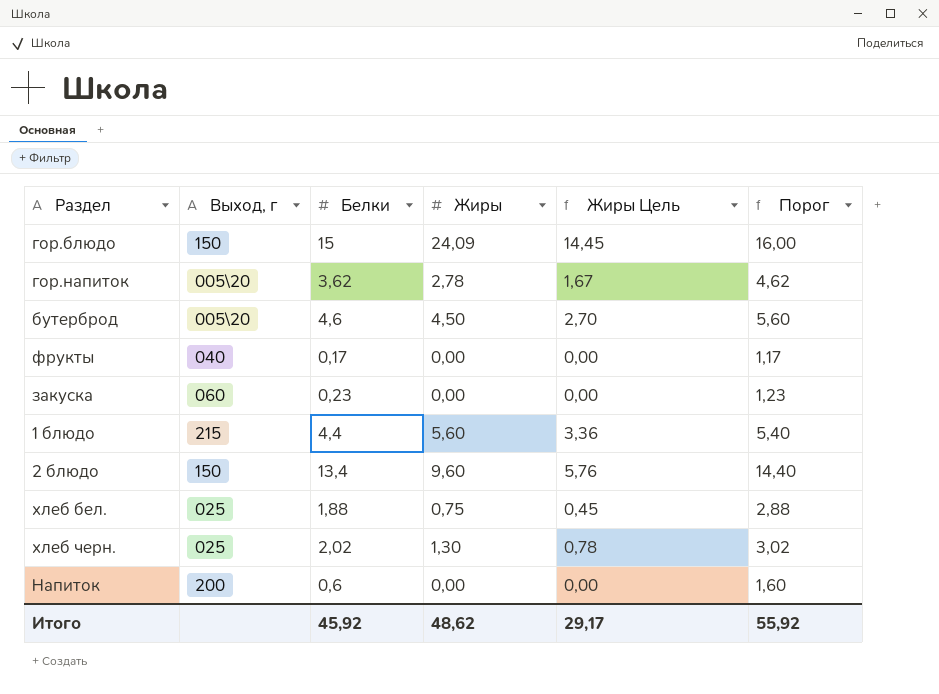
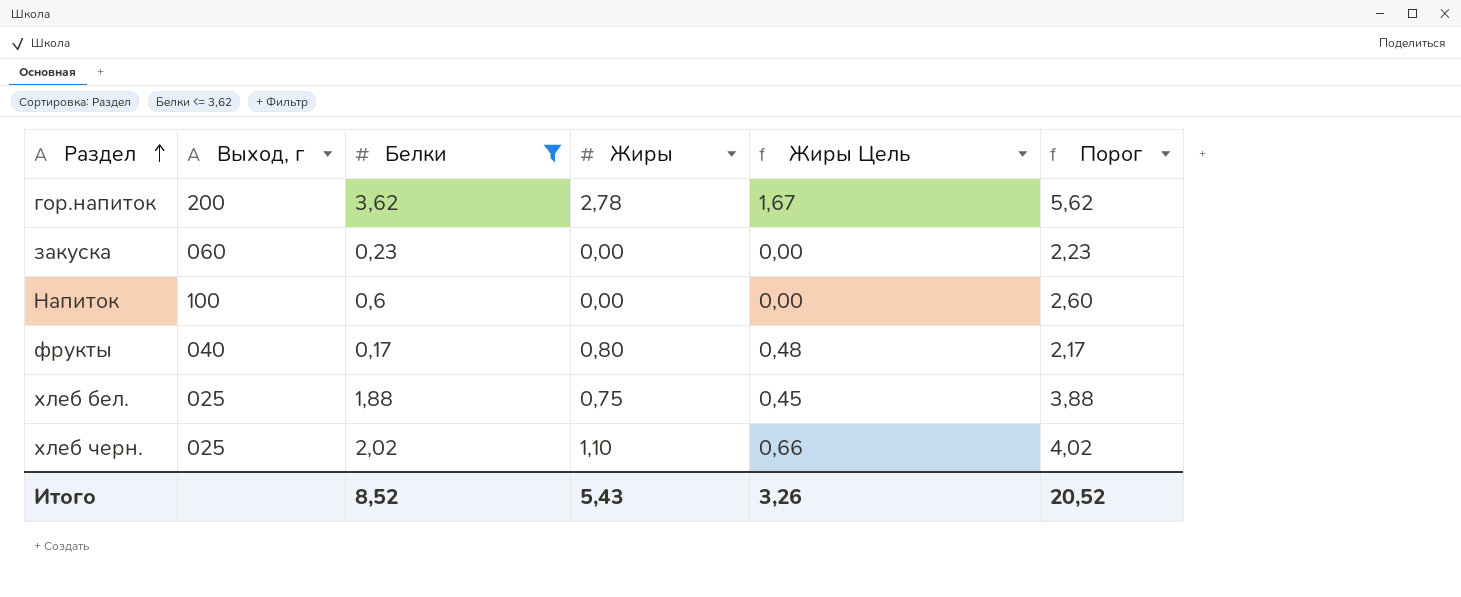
filter: none -> Белки <= 3,62
row order: none -> Раздел ascending
column Порог | formula: [Белки] + 1 -> [Белки] + 2
гор.напиток | Выход, г: 005\20 -> 200
Напиток | Выход, г: 200 -> 100
фрукты | Жиры: 0,00 -> 0,80
фрукты | Жиры Цель: 0,00 -> 0,48
хлеб черн. | Жиры: 1,30 -> 1,10
хлеб черн. | Жиры Цель: 0,78 -> 0,66
Итого | Белки: 45,92 -> 8,52
Итого | Жиры: 48,62 -> 5,43
Итого | Жиры Цель: 29,17 -> 3,26
Итого | Порог: 55,92 -> 20,52

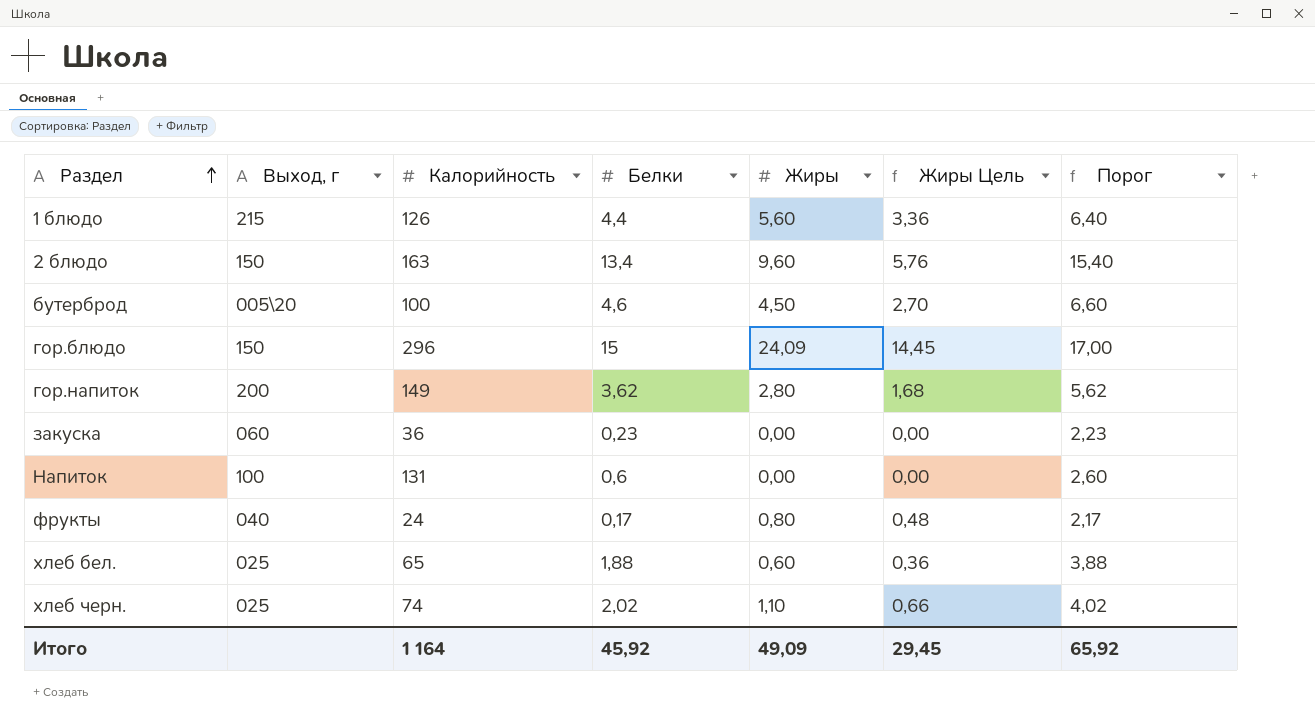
filter: Белки <= 3,62 -> none
column Калорийность | position: none -> 3
гор.напиток | Жиры: 2,78 -> 2,80
гор.напиток | Жиры Цель: 1,67 -> 1,68
хлеб бел. | Жиры: 0,75 -> 0,60
хлеб бел. | Жиры Цель: 0,45 -> 0,36
Итого | Белки: 8,52 -> 45,92
Итого | Жиры: 5,43 -> 49,09
Итого | Жиры Цель: 3,26 -> 29,45
Итого | Порог: 20,52 -> 65,92

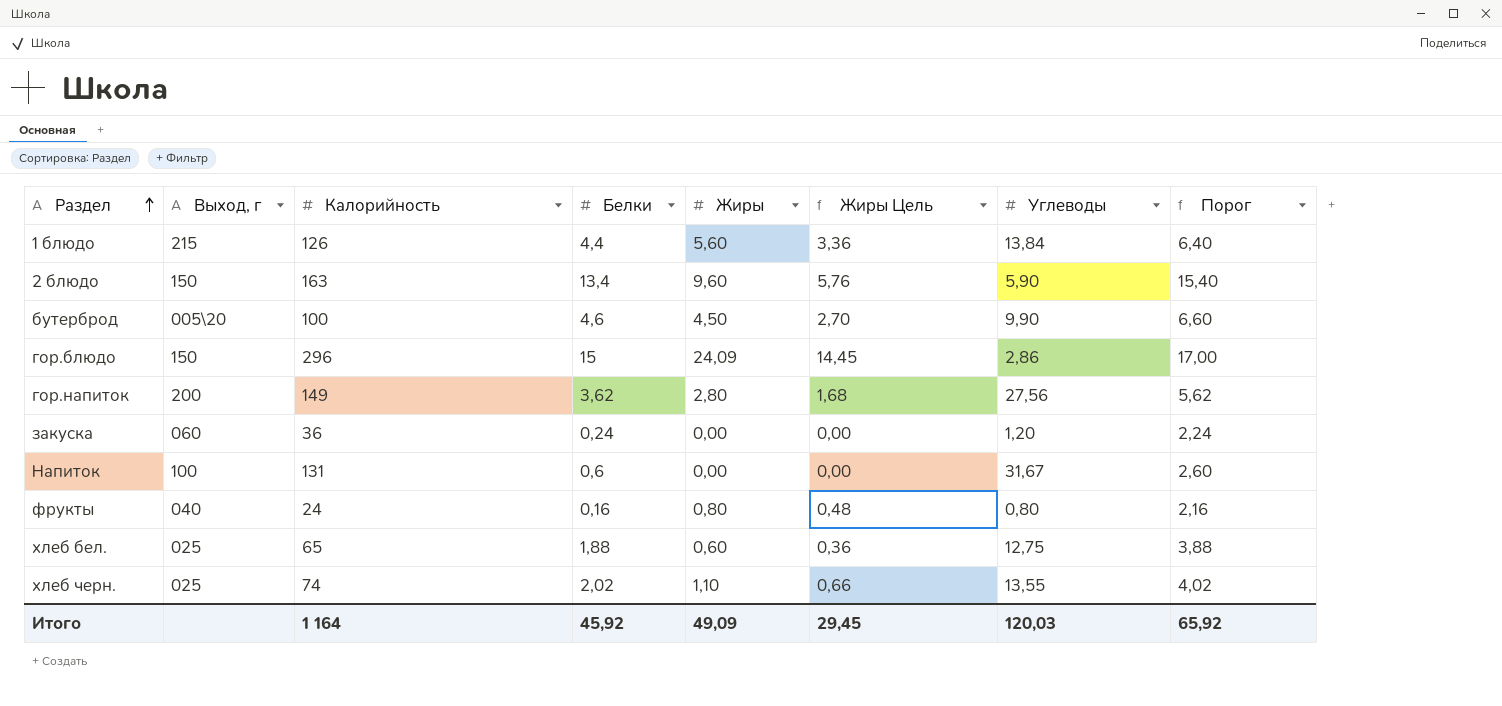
column Углеводы | position: none -> 7
закуска | Белки: 0,23 -> 0,24
закуска | Порог: 2,23 -> 2,24
фрукты | Белки: 0,17 -> 0,16
фрукты | Порог: 2,17 -> 2,16

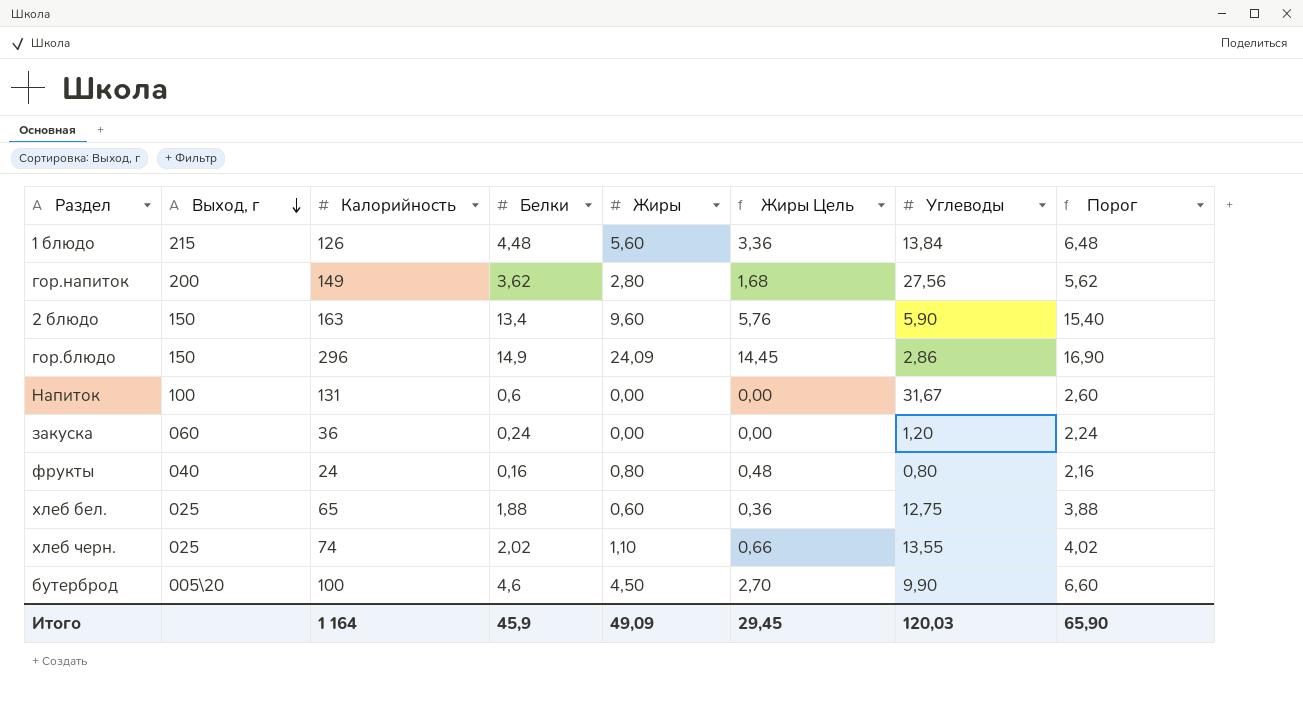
row order: Раздел ascending -> Выход, г descending
1 блюдо | Белки: 4,4 -> 4,48
1 блюдо | Порог: 6,40 -> 6,48
гор.блюдо | Белки: 15 -> 14,9
гор.блюдо | Порог: 17,00 -> 16,90
Итого | Белки: 45,92 -> 45,9
Итого | Порог: 65,92 -> 65,90

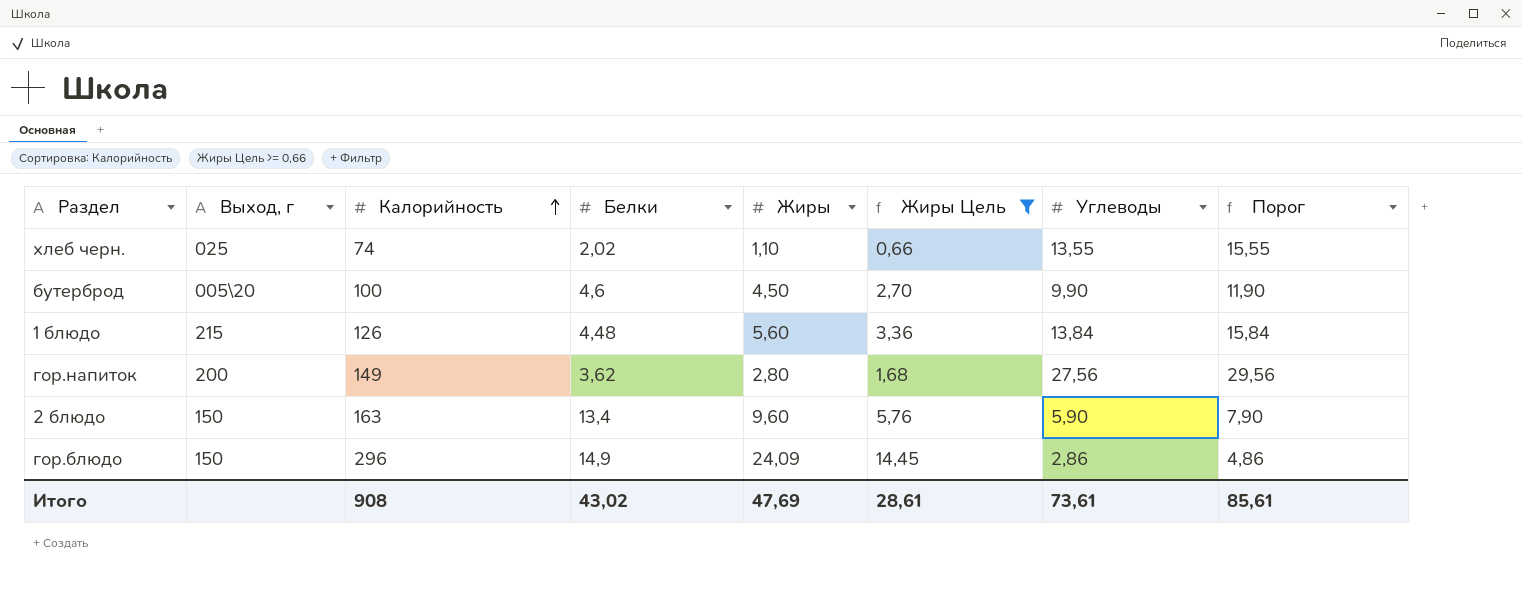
filter: none -> Жиры Цель >= 0,66
row order: Выход, г descending -> Калорийность ascending
column Порог | formula: [Белки] + 2 -> [Углеводы] + 2
Итого | Калорийность: 1 164 -> 908
Итого | Белки: 45,9 -> 43,02
Итого | Жиры: 49,09 -> 47,69
Итого | Жиры Цель: 29,45 -> 28,61
Итого | Углеводы: 120,03 -> 73,61
Итого | Порог: 65,90 -> 85,61

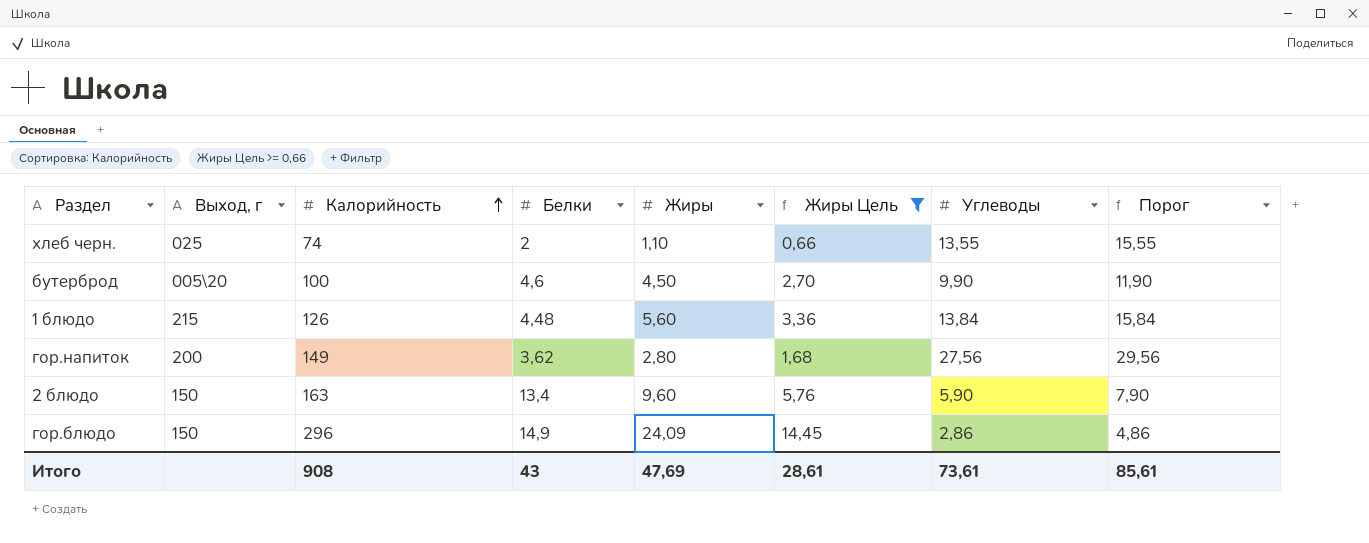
хлеб черн. | Белки: 2,02 -> 2
Итого | Белки: 43,02 -> 43

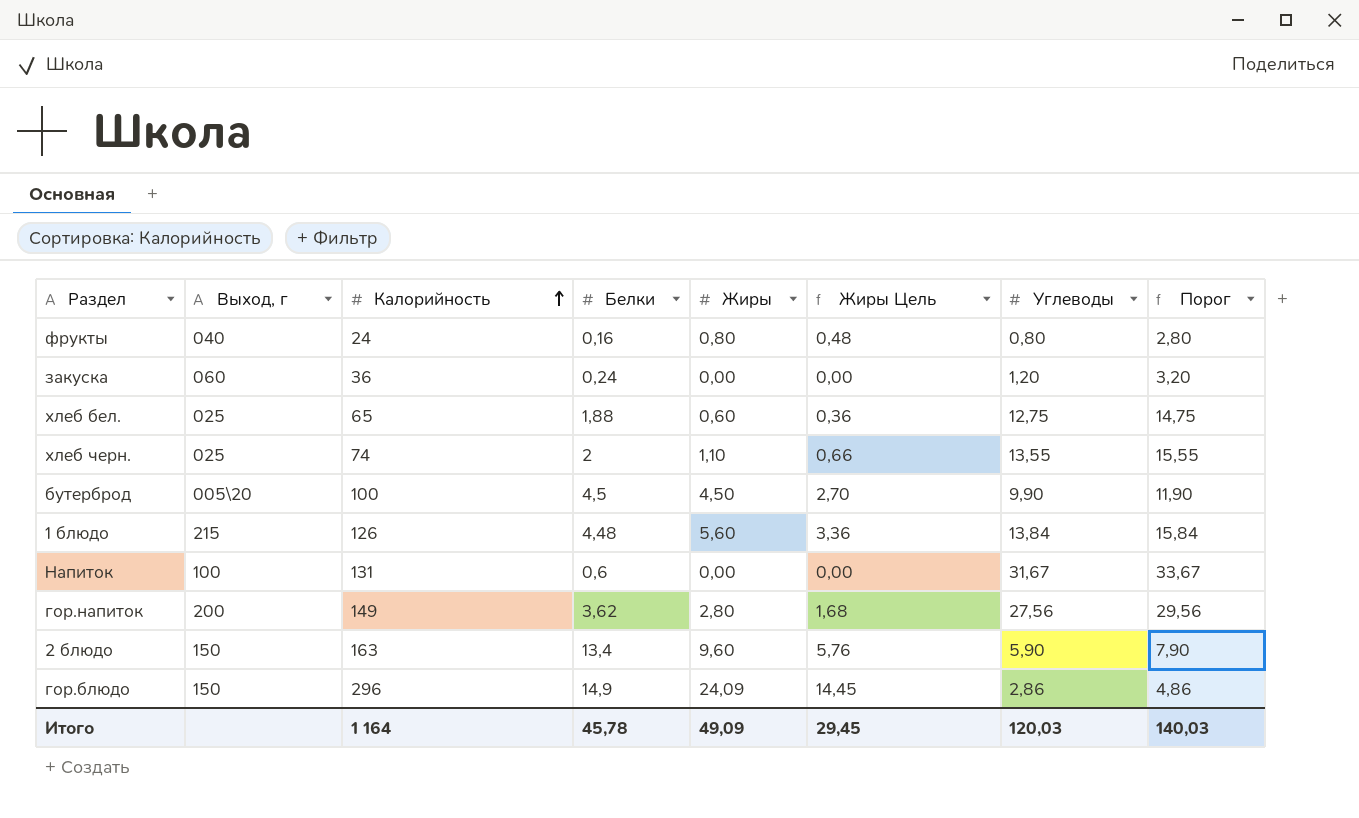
filter: Жиры Цель >= 0,66 -> none
бутерброд | Белки: 4,6 -> 4,5
Итого | Калорийность: 908 -> 1 164
Итого | Белки: 43 -> 45,78
Итого | Жиры: 47,69 -> 49,09
Итого | Жиры Цель: 28,61 -> 29,45
Итого | Углеводы: 73,61 -> 120,03
Итого | Порог: 85,61 -> 140,03

